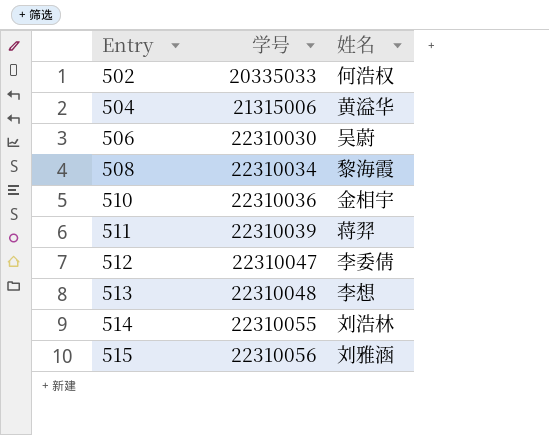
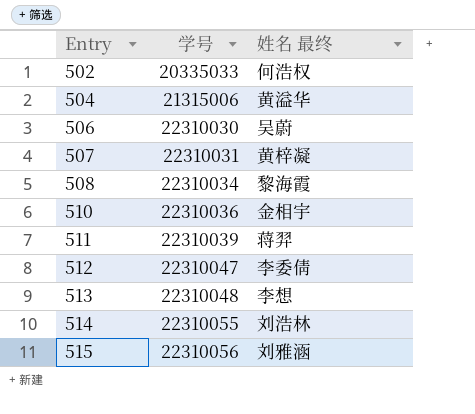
column name: 姓名 -> 姓名 最终
row 507: none -> 22310031 | 黄梓凝

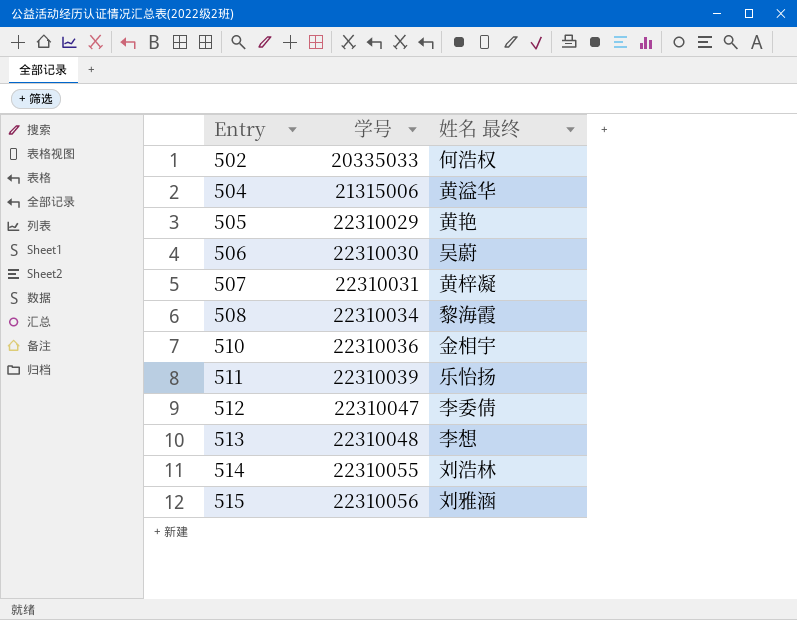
row 505: none -> 22310029 | 黄艳
511 | 姓名 最终: 蒋羿 -> 乐怡扬

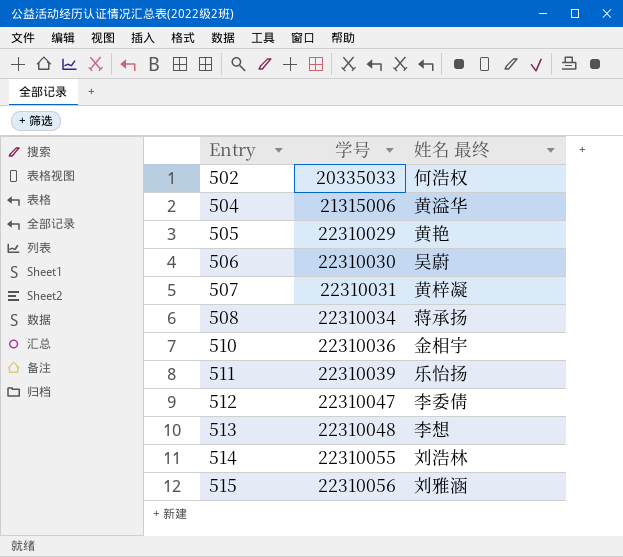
508 | 姓名 最终: 黎海霞 -> 蒋承扬

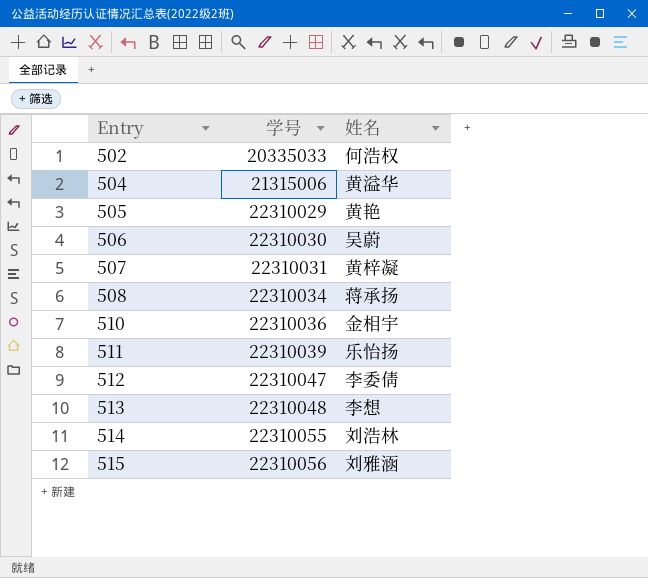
column name: 姓名 最终 -> 姓名

